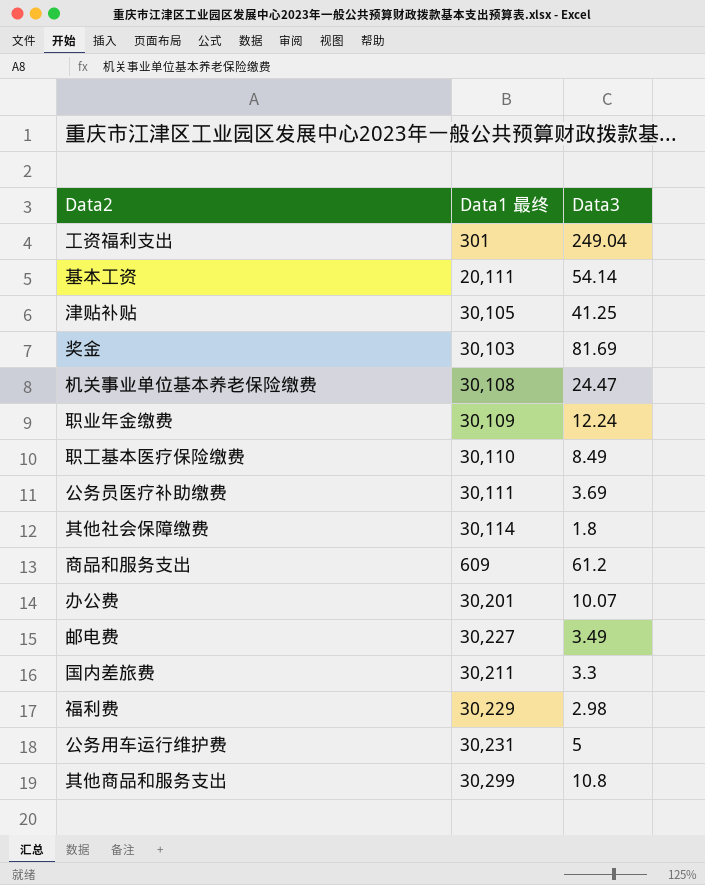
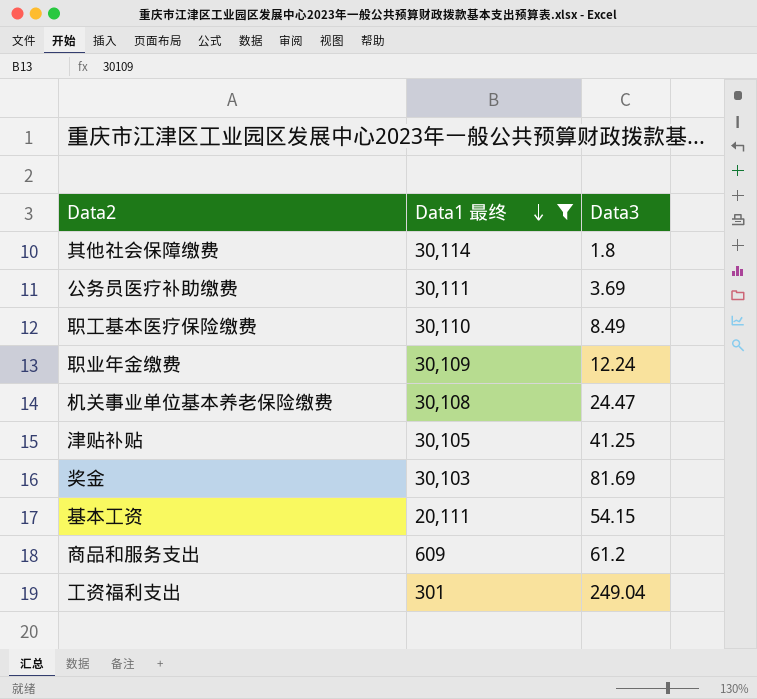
filter: none -> Data1 最终 <= 30,114
row order: none -> Data1 最终 descending
基本工资 | Data3: 54.14 -> 54.15

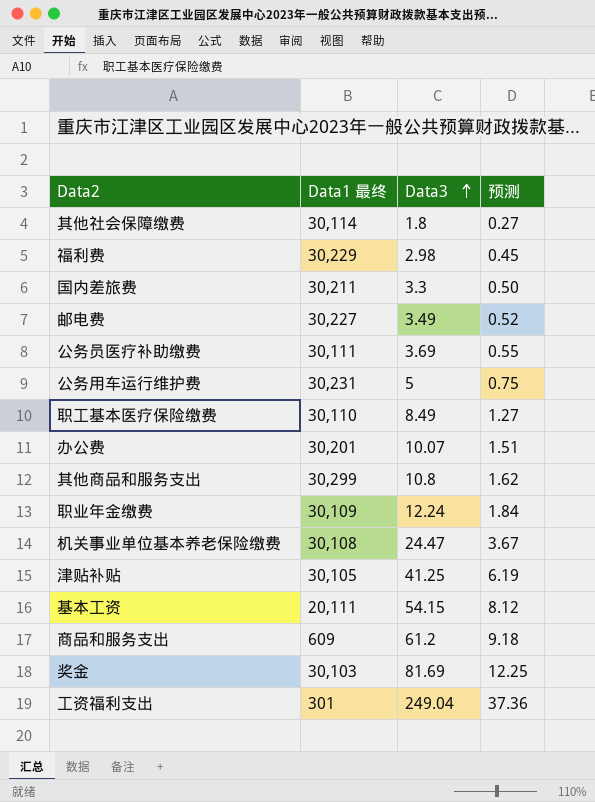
filter: Data1 最终 <= 30,114 -> none
row order: Data1 最终 descending -> Data3 ascending
column 预测 | formula: none -> [Data3] * 0.15

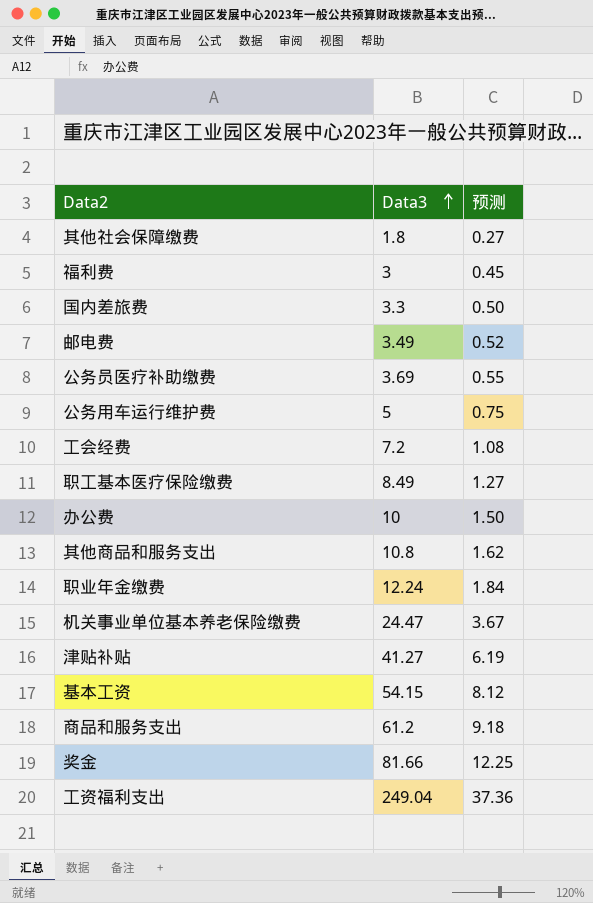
column Data1 最终 | position: 2 -> none
福利费 | Data3: 2.98 -> 3
row 工会经费: none -> 7.2 | 1.08
办公费 | Data3: 10.07 -> 10
办公费 | 预测: 1.51 -> 1.50
津贴补贴 | Data3: 41.25 -> 41.27
奖金 | Data3: 81.69 -> 81.66

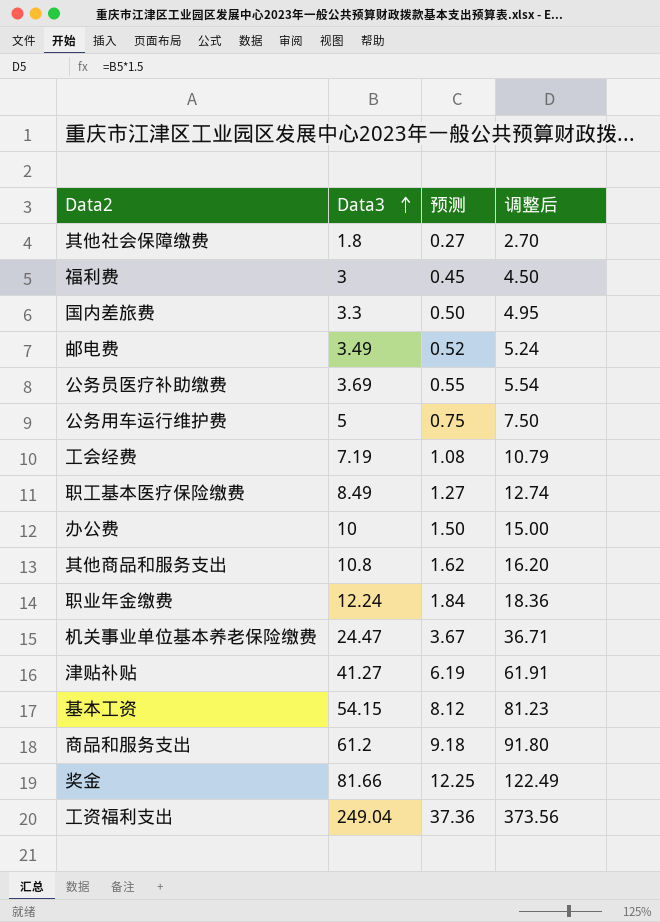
column 调整后 | formula: none -> [Data3] * 1.5
工会经费 | Data3: 7.2 -> 7.19

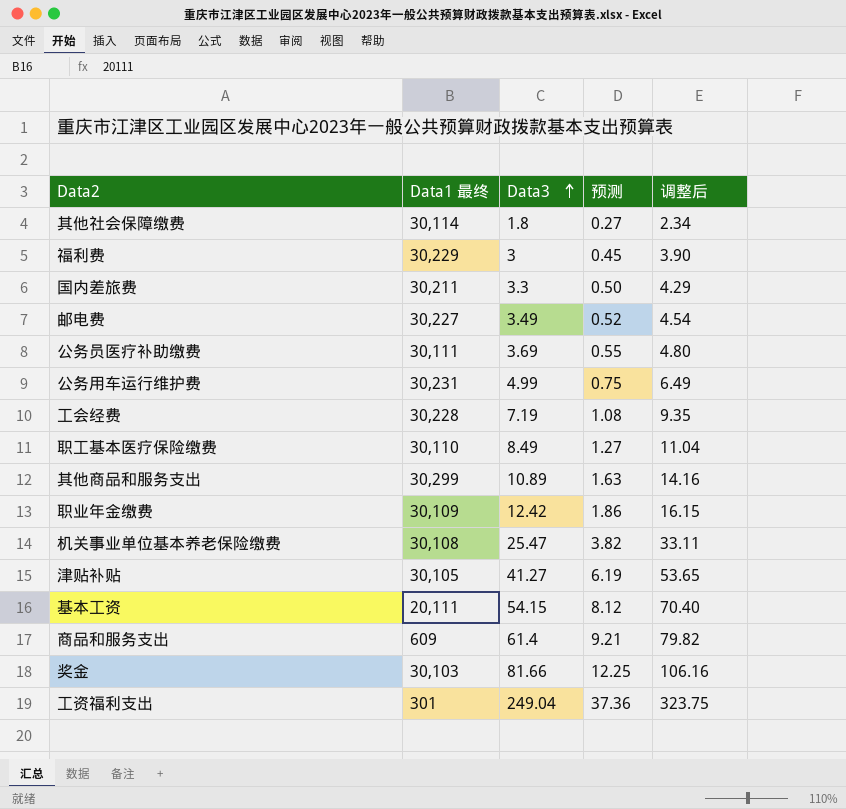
column Data1 最终 | position: none -> 2
column 调整后 | formula: [Data3] * 1.5 -> [Data3] * 1.3
row 办公费: 10 | 1.50 | 15.00 -> none
公务用车运行维护费 | Data3: 5 -> 4.99
其他商品和服务支出 | Data3: 10.8 -> 10.89
其他商品和服务支出 | 预测: 1.62 -> 1.63
职业年金缴费 | Data3: 12.24 -> 12.42
职业年金缴费 | 预测: 1.84 -> 1.86
机关事业单位基本养老保险缴费 | Data3: 24.47 -> 25.47
机关事业单位基本养老保险缴费 | 预测: 3.67 -> 3.82
商品和服务支出 | Data3: 61.2 -> 61.4
商品和服务支出 | 预测: 9.18 -> 9.21

